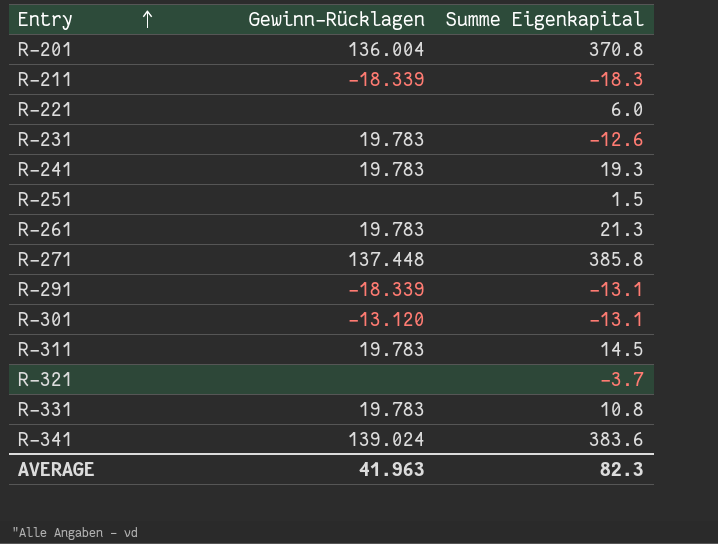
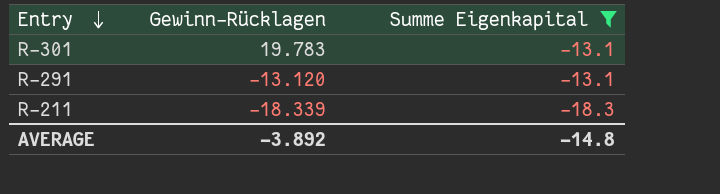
filter: none -> Summe Eigenkapital <= -13.1
row order: Entry ascending -> Entry descending
R-301 | Gewinn-Rücklagen: -13.120 -> 19.783
R-291 | Gewinn-Rücklagen: -18.339 -> -13.120
AVERAGE | Gewinn-Rücklagen: 41.963 -> -3.892
AVERAGE | Summe Eigenkapital: 82.3 -> -14.8

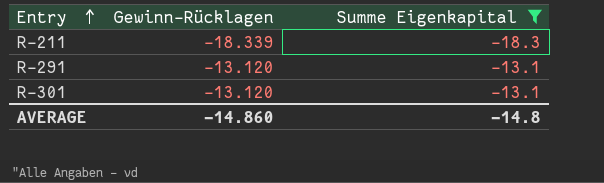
row order: Entry descending -> Entry ascending
R-301 | Gewinn-Rücklagen: 19.783 -> -13.120
AVERAGE | Gewinn-Rücklagen: -3.892 -> -14.860

